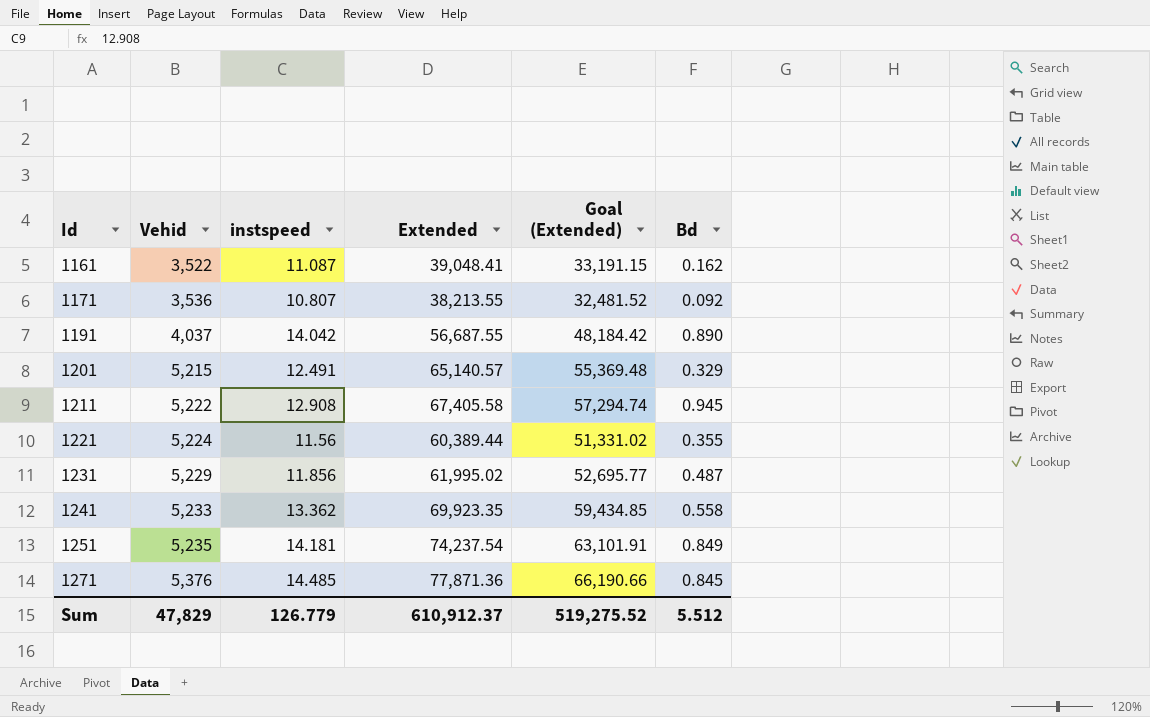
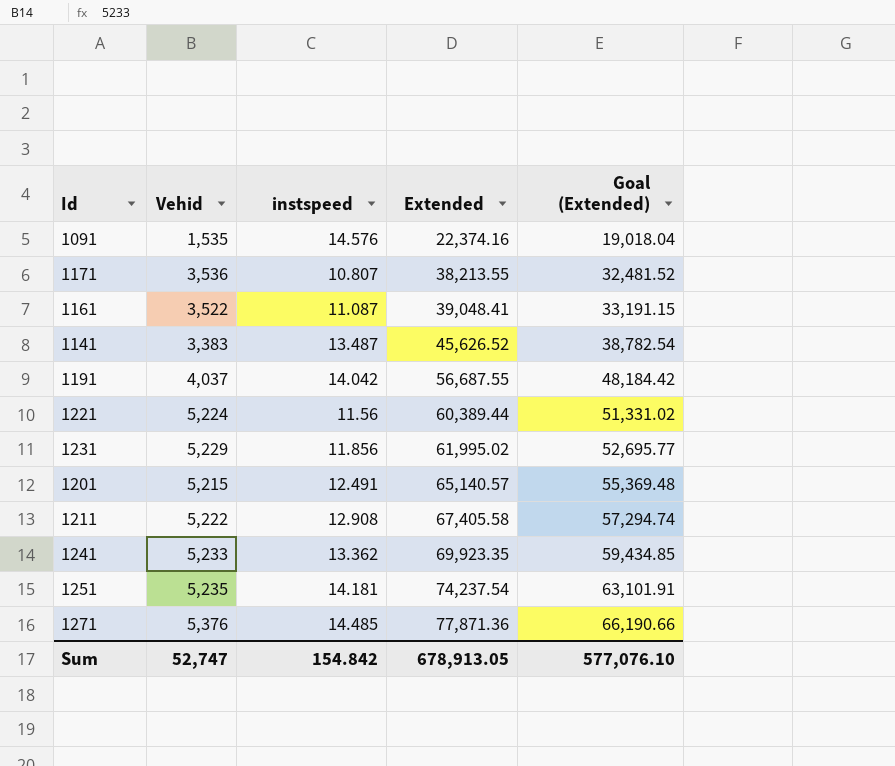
row order: Id ascending -> Extended ascending
column Bd | position: 6 -> none
row 1091: none -> 1,535 | 14.576 | 22,374.16 | 19,018.04
row 1141: none -> 3,383 | 13.487 | 45,626.52 | 38,782.54
Sum | Vehid: 47,829 -> 52,747
Sum | instspeed: 126.779 -> 154.842
Sum | Extended: 610,912.37 -> 678,913.05
Sum | Goal (Extended): 519,275.52 -> 577,076.10

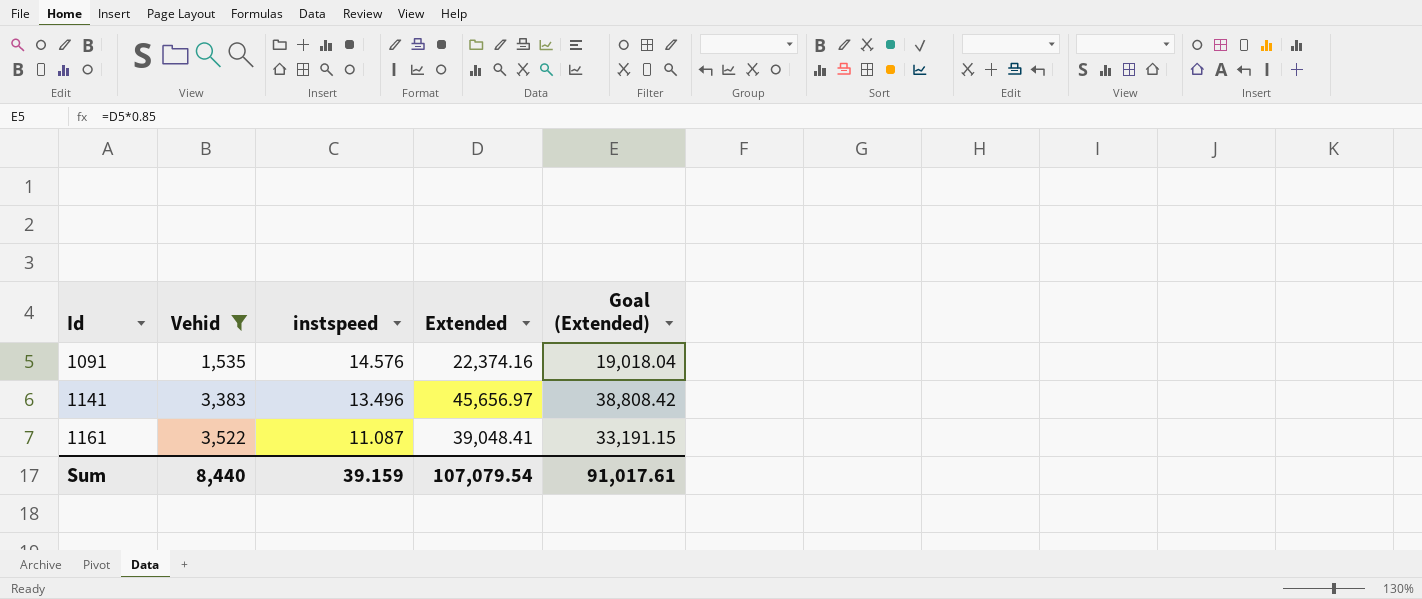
filter: none -> Vehid <= 3,522
row order: Extended ascending -> Id ascending
1141 | instspeed: 13.487 -> 13.496
1141 | Extended: 45,626.52 -> 45,656.97
1141 | Goal (Extended): 38,782.54 -> 38,808.42
Sum | Vehid: 52,747 -> 8,440
Sum | instspeed: 154.842 -> 39.159
Sum | Extended: 678,913.05 -> 107,079.54
Sum | Goal (Extended): 577,076.10 -> 91,017.61

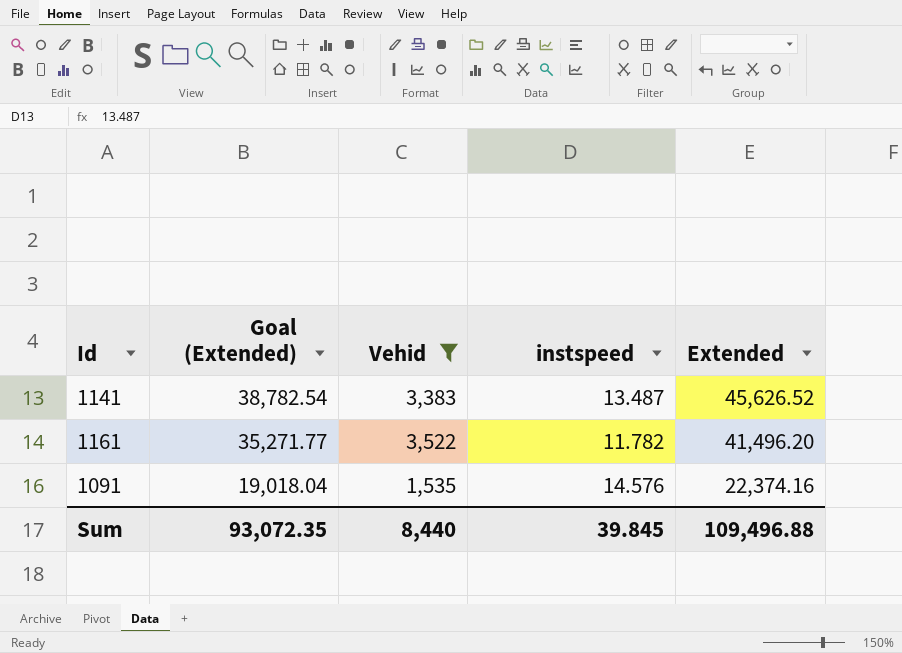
row order: Id ascending -> Goal (Extended) descending
column Goal (Extended) | position: 5 -> 2
1141 | Goal (Extended): 38,808.42 -> 38,782.54
1141 | instspeed: 13.496 -> 13.487
1141 | Extended: 45,656.97 -> 45,626.52
1161 | Goal (Extended): 33,191.15 -> 35,271.77
1161 | instspeed: 11.087 -> 11.782
1161 | Extended: 39,048.41 -> 41,496.20
Sum | Goal (Extended): 91,017.61 -> 93,072.35
Sum | instspeed: 39.159 -> 39.845
Sum | Extended: 107,079.54 -> 109,496.88

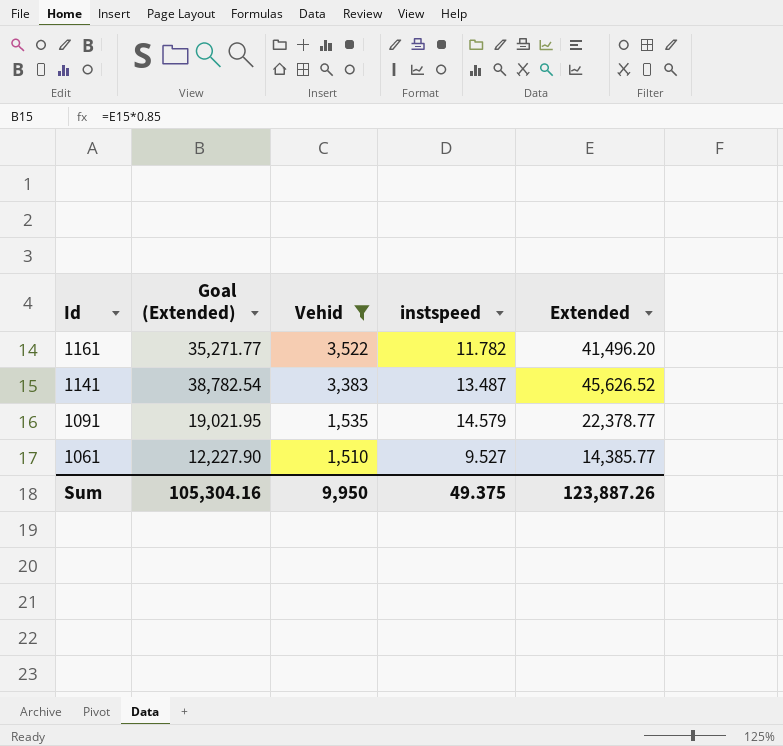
row order: Goal (Extended) descending -> Id descending
1091 | Goal (Extended): 19,018.04 -> 19,021.95
1091 | instspeed: 14.576 -> 14.579
1091 | Extended: 22,374.16 -> 22,378.77
row 1061: none -> 12,227.90 | 1,510 | 9.527 | 14,385.77
Sum | Goal (Extended): 93,072.35 -> 105,304.16
Sum | Vehid: 8,440 -> 9,950
Sum | instspeed: 39.845 -> 49.375
Sum | Extended: 109,496.88 -> 123,887.26

